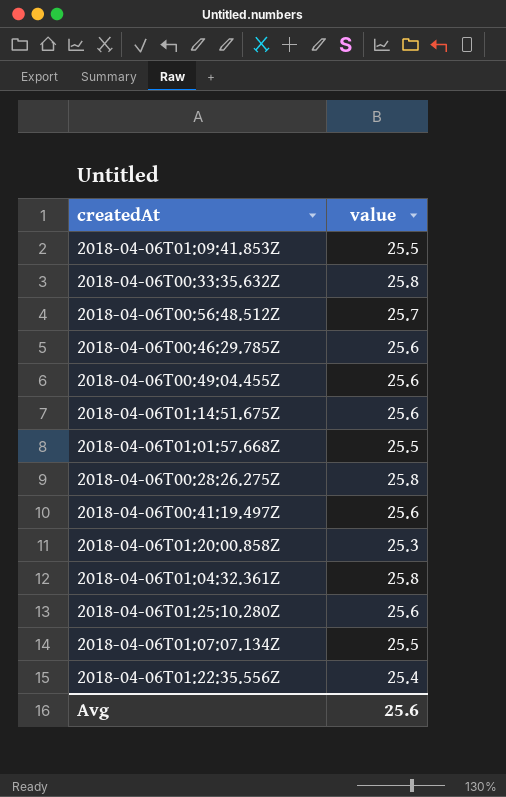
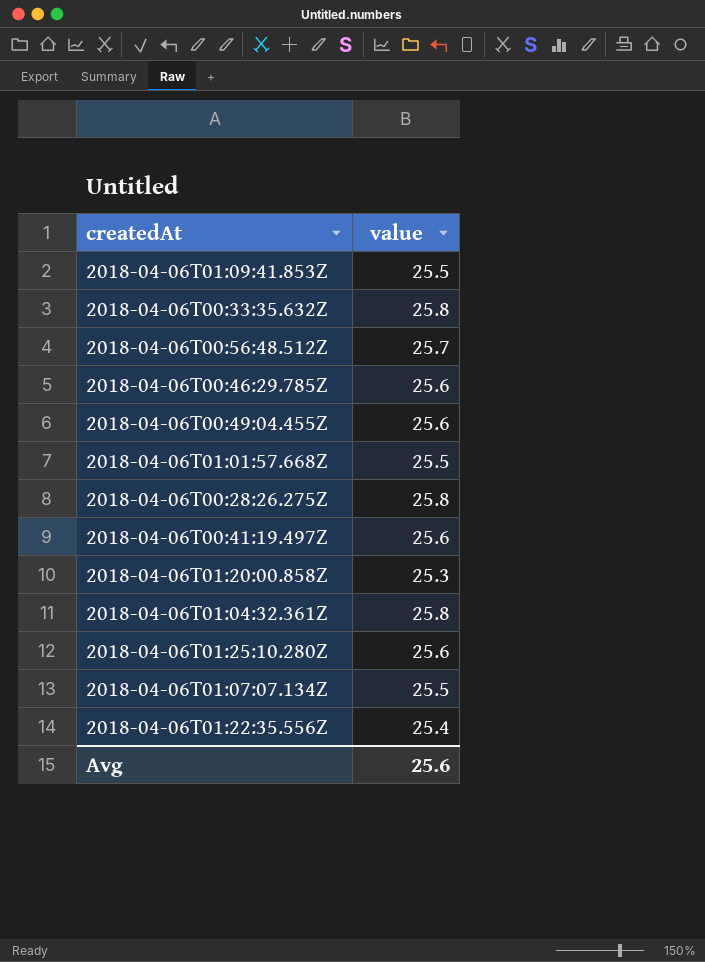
row 2018-04-06T01:14:51.675Z: 25.6 -> none

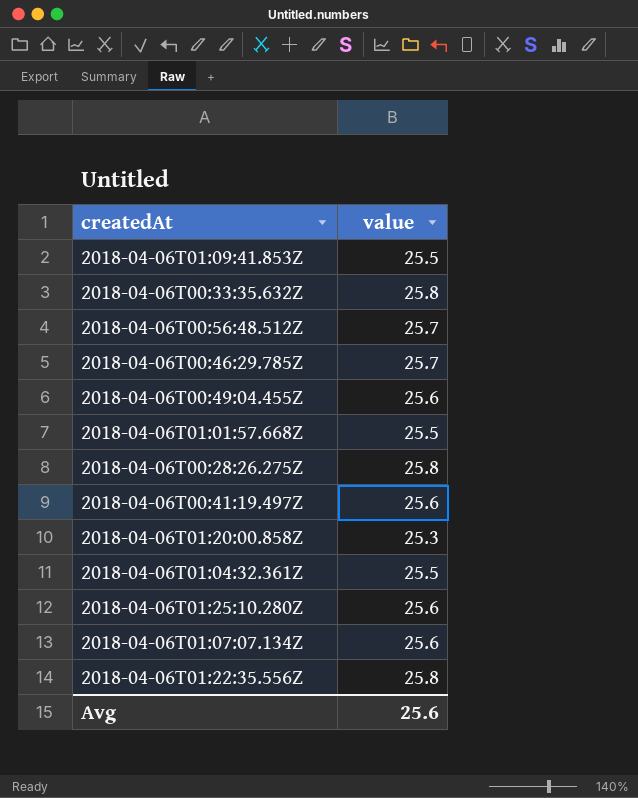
2018-04-06T00:46:29.785Z | value: 25.6 -> 25.7
2018-04-06T01:04:32.361Z | value: 25.8 -> 25.5
2018-04-06T01:07:07.134Z | value: 25.5 -> 25.6
2018-04-06T01:22:35.556Z | value: 25.4 -> 25.8

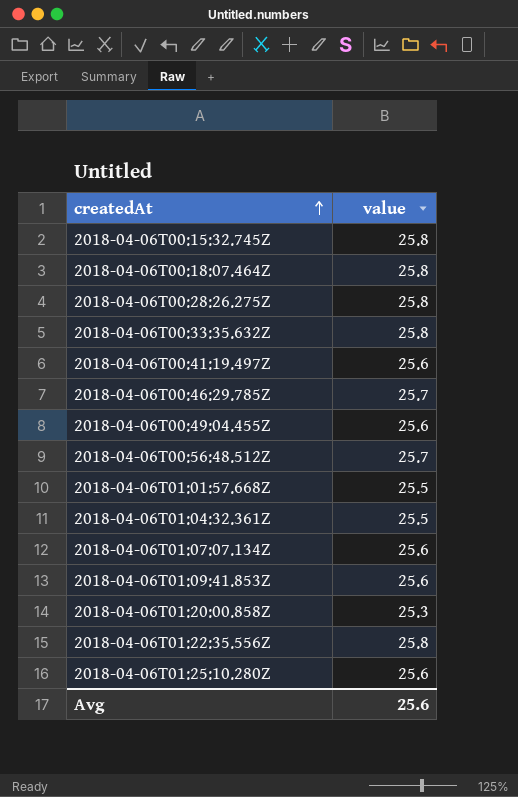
row order: none -> createdAt ascending
row 2018-04-06T00:15:32.745Z: none -> 25.8
row 2018-04-06T00:18:07.464Z: none -> 25.8
2018-04-06T01:09:41.853Z | value: 25.5 -> 25.6

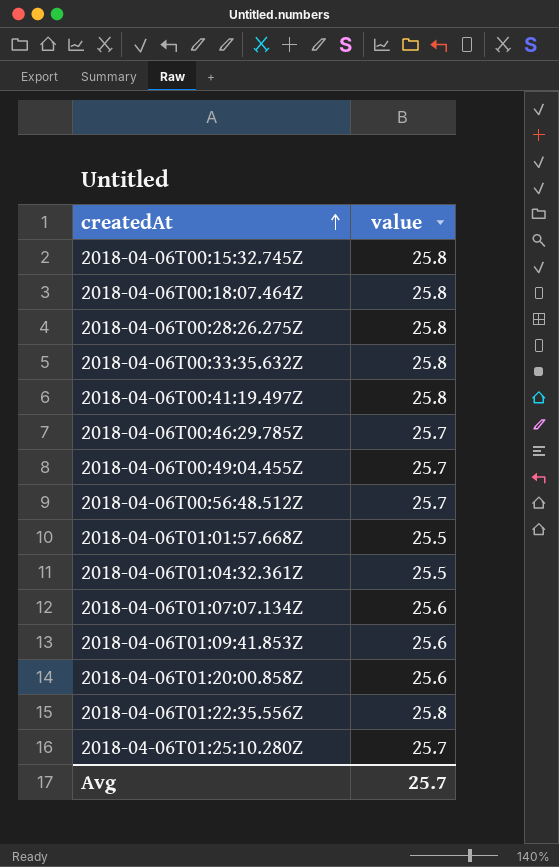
2018-04-06T00:41:19.497Z | value: 25.6 -> 25.8
2018-04-06T00:49:04.455Z | value: 25.6 -> 25.7
2018-04-06T01:20:00.858Z | value: 25.3 -> 25.6
2018-04-06T01:25:10.280Z | value: 25.6 -> 25.7
Avg | value: 25.6 -> 25.7

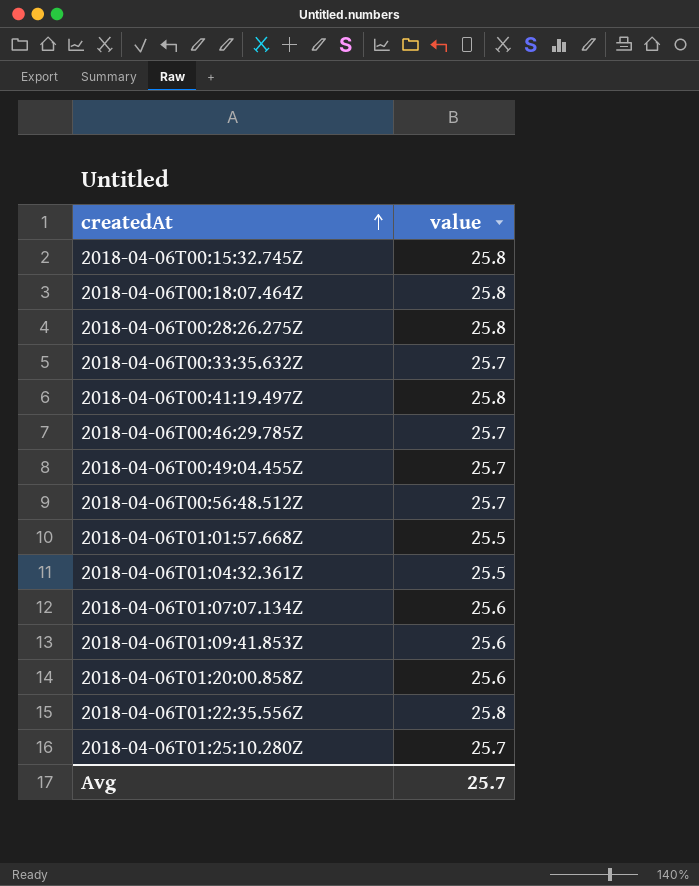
2018-04-06T00:33:35.632Z | value: 25.8 -> 25.7

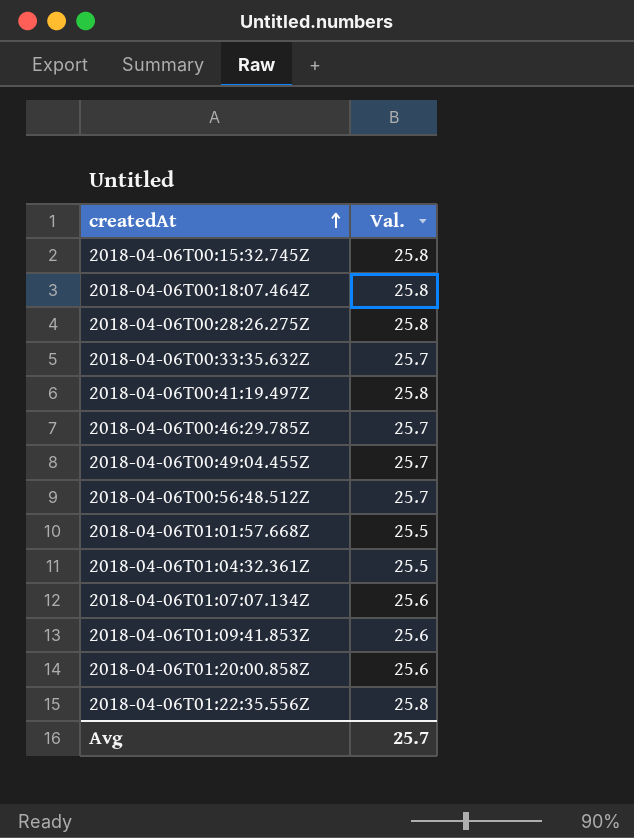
column name: value -> Val.
row 2018-04-06T01:25:10.280Z: 25.7 -> none

